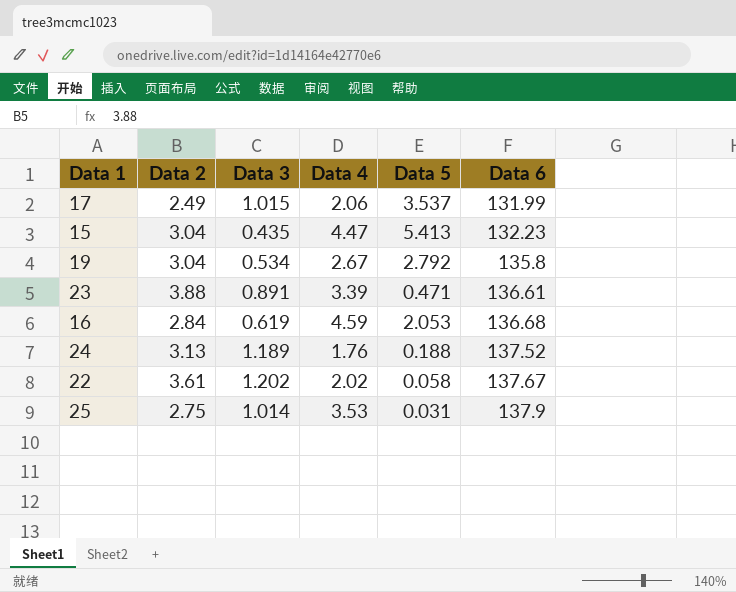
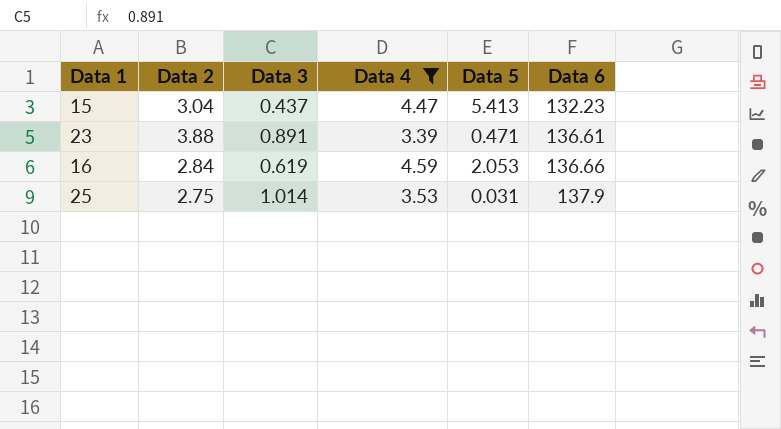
filter: none -> Data 4 >= 3.39
15 | Data 3: 0.435 -> 0.437
16 | Data 6: 136.68 -> 136.66

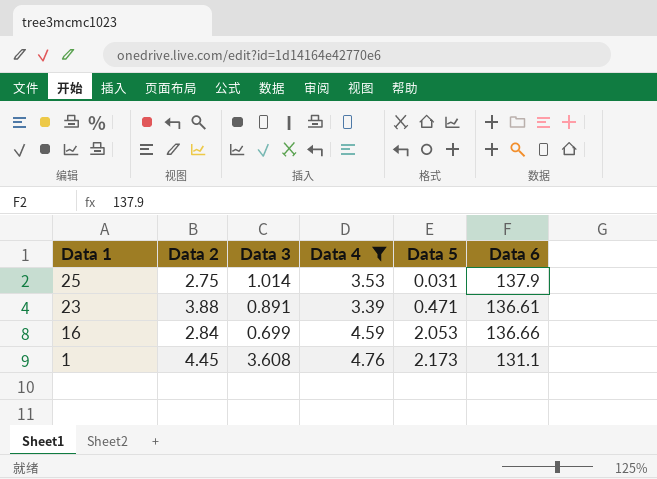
row order: Data 6 ascending -> Data 1 descending
row 15: 3.04 | 0.437 | 4.47 | 5.413 | 132.23 -> none
16 | Data 3: 0.619 -> 0.699
row 1: none -> 4.45 | 3.608 | 4.76 | 2.173 | 131.1

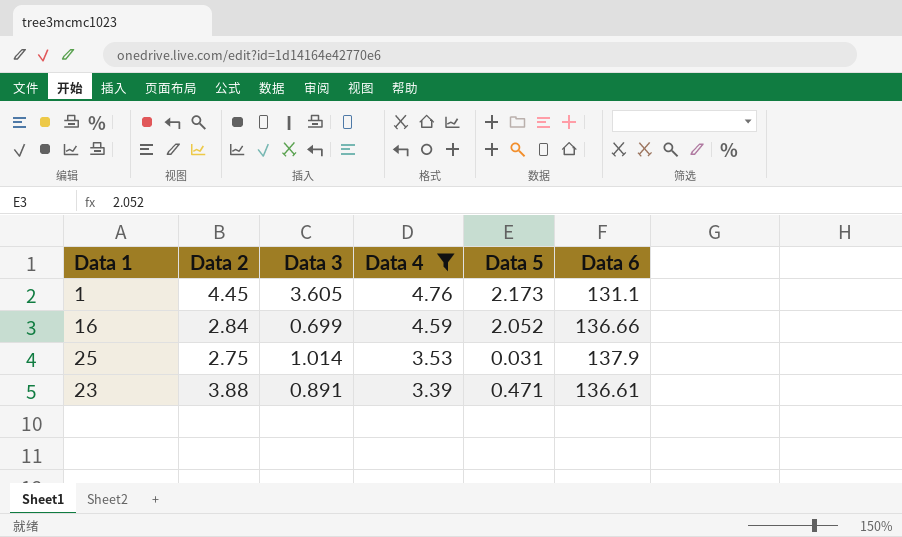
row order: Data 1 descending -> Data 4 descending
1 | Data 3: 3.608 -> 3.605
16 | Data 5: 2.053 -> 2.052

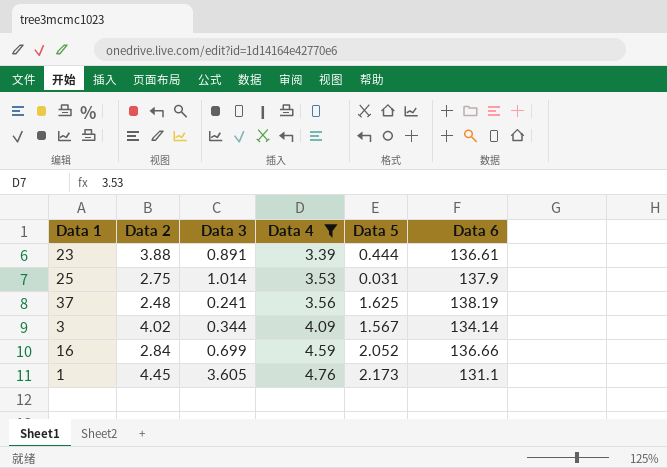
row order: Data 4 descending -> Data 4 ascending
23 | Data 5: 0.471 -> 0.444
row 37: none -> 2.48 | 0.241 | 3.56 | 1.625 | 138.19
row 3: none -> 4.02 | 0.344 | 4.09 | 1.567 | 134.14

